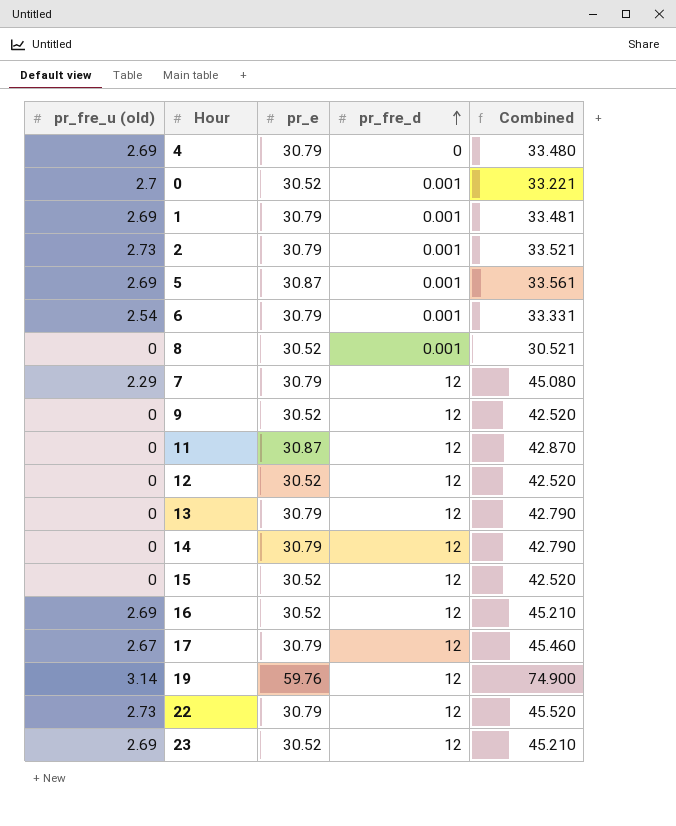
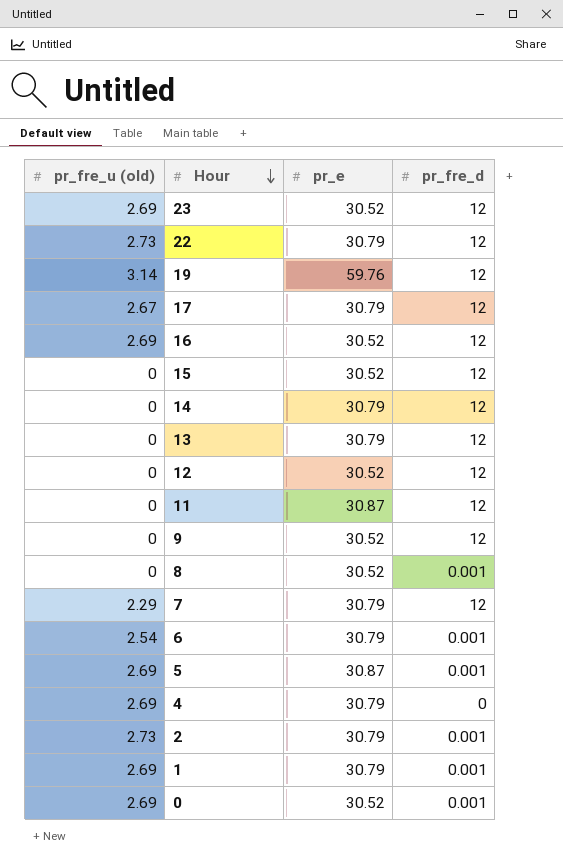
row order: pr_fre_d ascending -> Hour descending
column Combined | formula: [pr_fre_u (old)] + [pr_e] + [pr_fre_d] -> none
0 | pr_fre_u (old): 2.7 -> 2.69

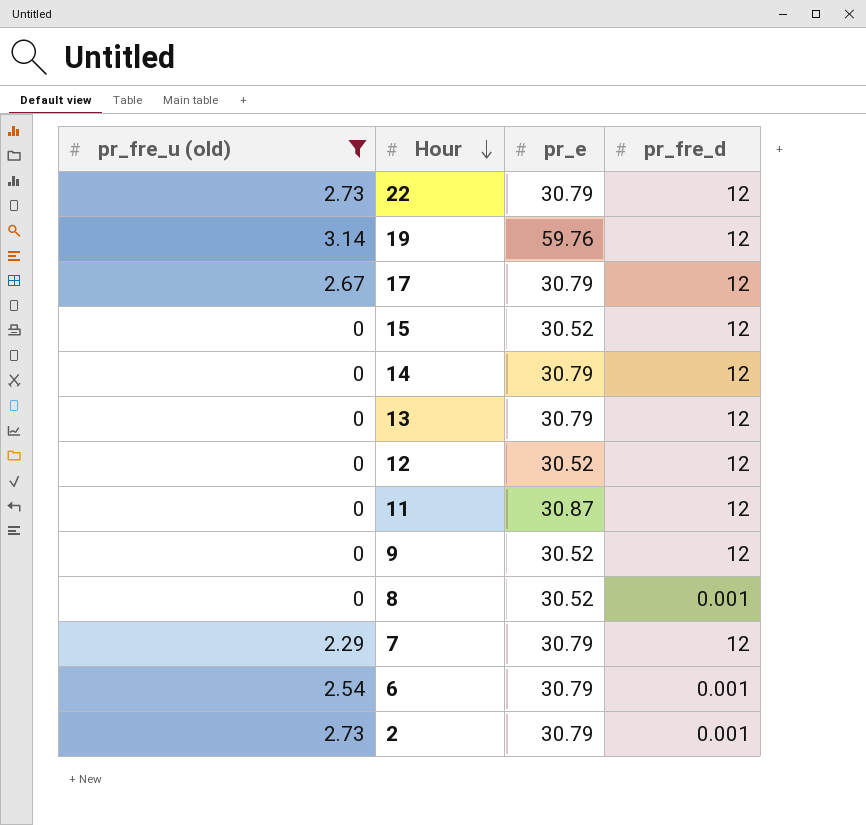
filter: none -> pr_fre_u (old) != 2.69

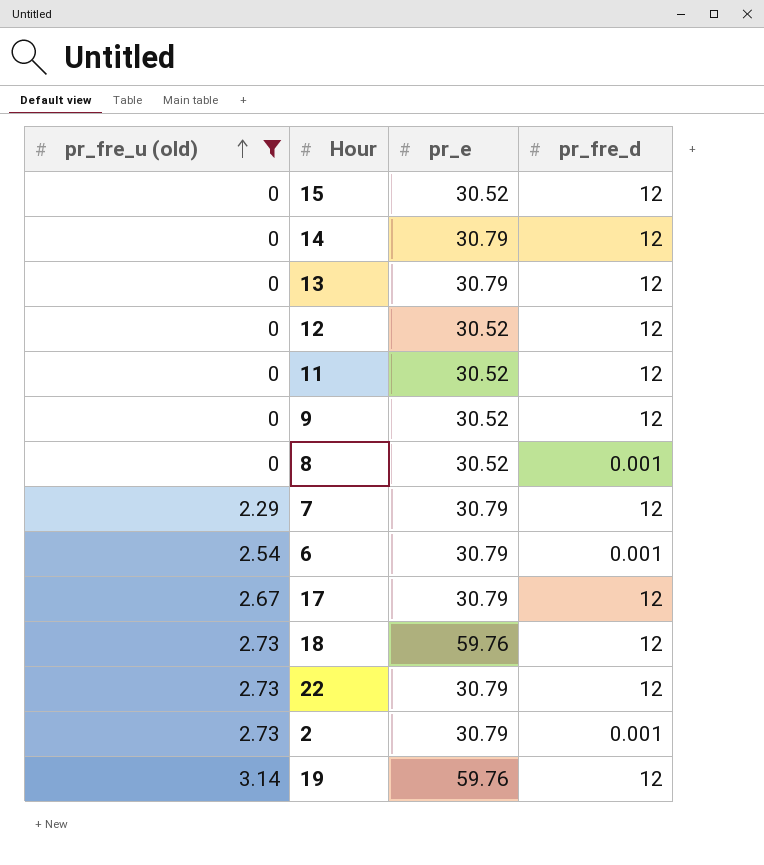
row order: Hour descending -> pr_fre_u (old) ascending
11 | pr_e: 30.87 -> 30.52
row 18: none -> 2.73 | 59.76 | 12

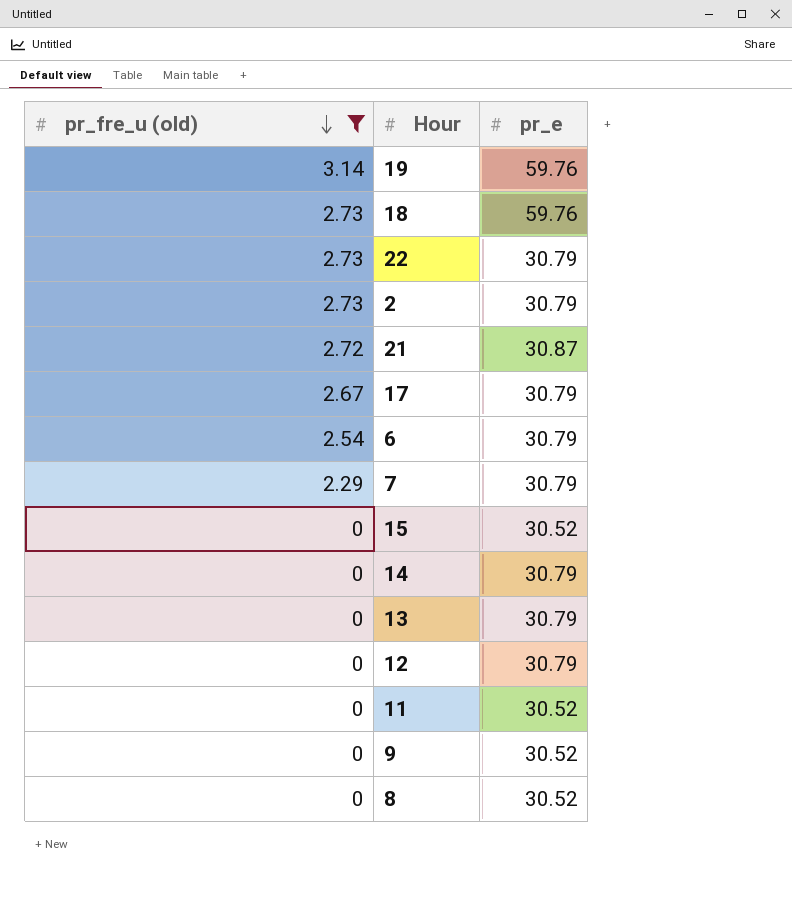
row order: pr_fre_u (old) ascending -> pr_fre_u (old) descending
column pr_fre_d | position: 4 -> none
row 21: none -> 2.72 | 30.87
12 | pr_e: 30.52 -> 30.79

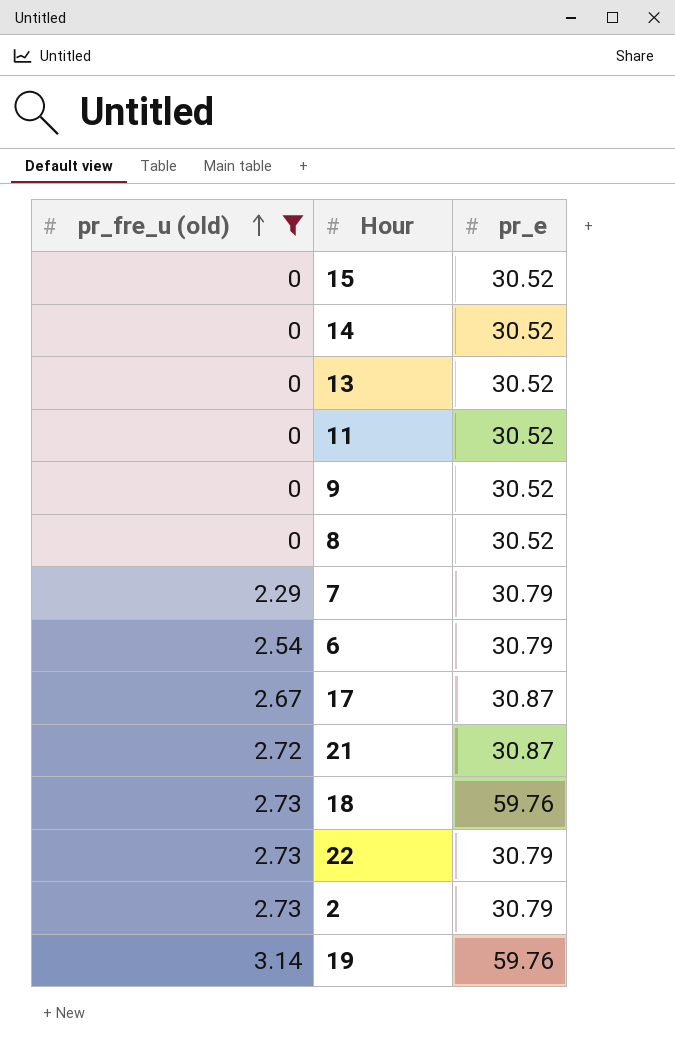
row order: pr_fre_u (old) descending -> pr_fre_u (old) ascending
row 12: 0 | 30.79 -> none
14 | pr_e: 30.79 -> 30.52
13 | pr_e: 30.79 -> 30.52
17 | pr_e: 30.79 -> 30.87

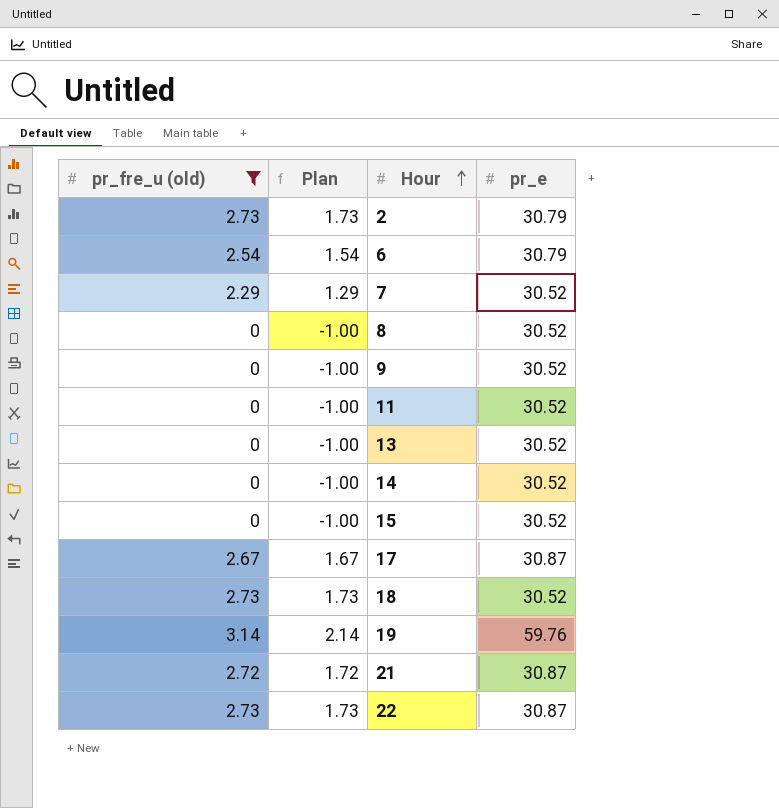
row order: pr_fre_u (old) ascending -> Hour ascending
column Plan | formula: none -> [pr_fre_u (old)] - 1
7 | pr_e: 30.79 -> 30.52
18 | pr_e: 59.76 -> 30.52
22 | pr_e: 30.79 -> 30.87

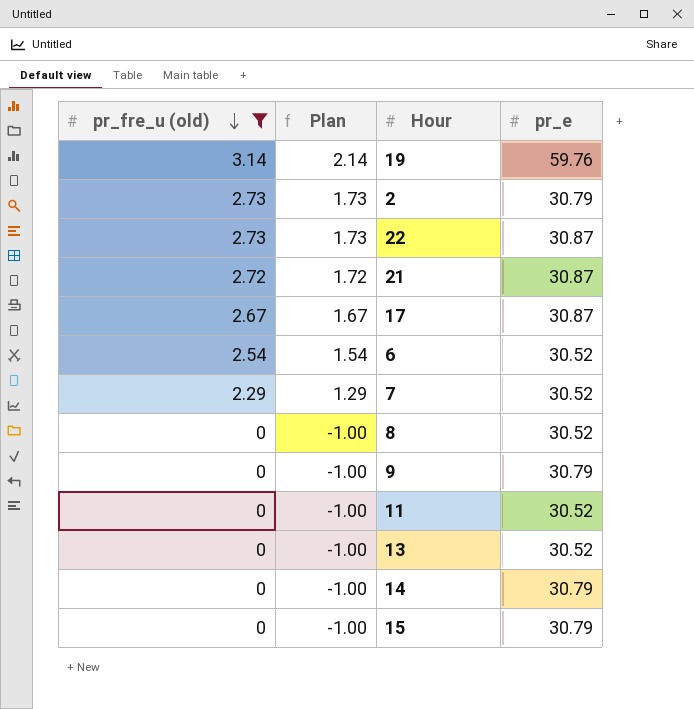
row order: Hour ascending -> pr_fre_u (old) descending
row 18: 2.73 | 1.73 | 30.52 -> none
6 | pr_e: 30.79 -> 30.52
9 | pr_e: 30.52 -> 30.79
14 | pr_e: 30.52 -> 30.79
15 | pr_e: 30.52 -> 30.79

